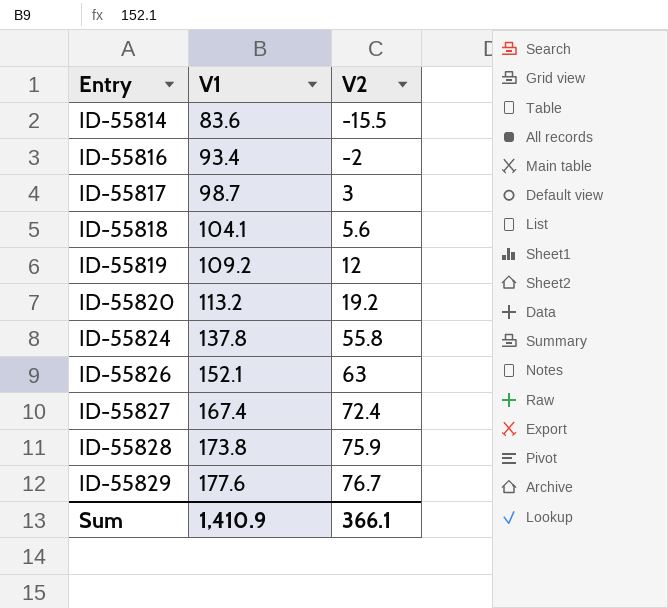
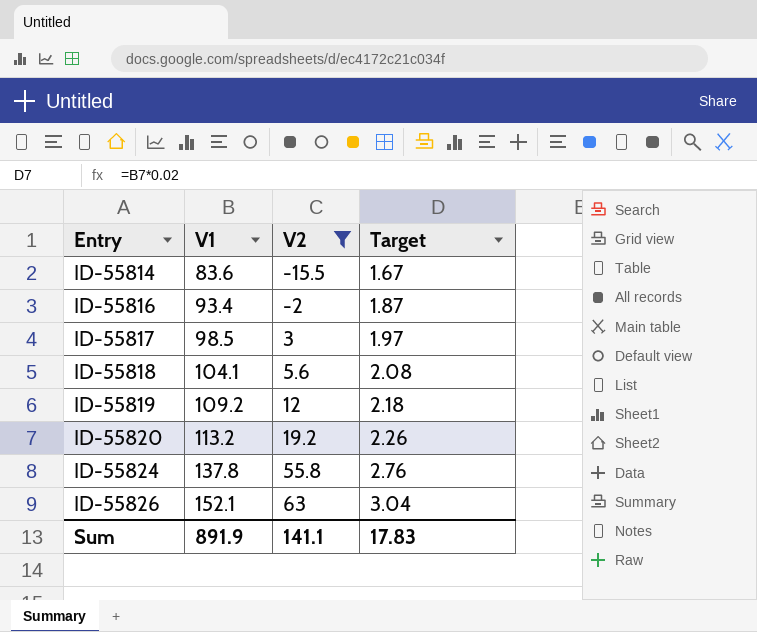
filter: none -> V2 <= 63
column Target | formula: none -> [V1] * 0.02
ID-55817 | V1: 98.7 -> 98.5
Sum | V1: 1,410.9 -> 891.9
Sum | V2: 366.1 -> 141.1

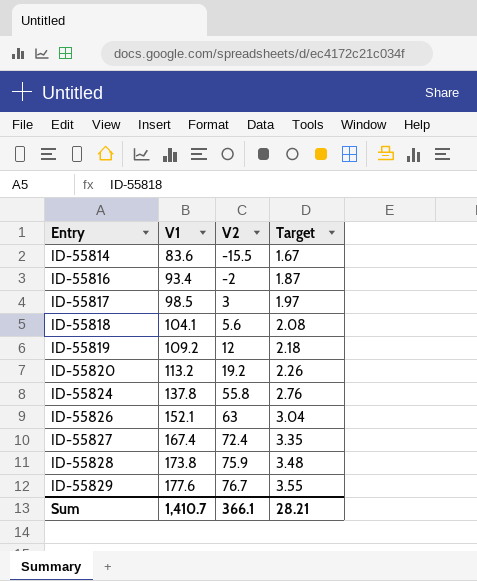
filter: V2 <= 63 -> none
Sum | V1: 891.9 -> 1,410.7
Sum | V2: 141.1 -> 366.1
Sum | Target: 17.83 -> 28.21

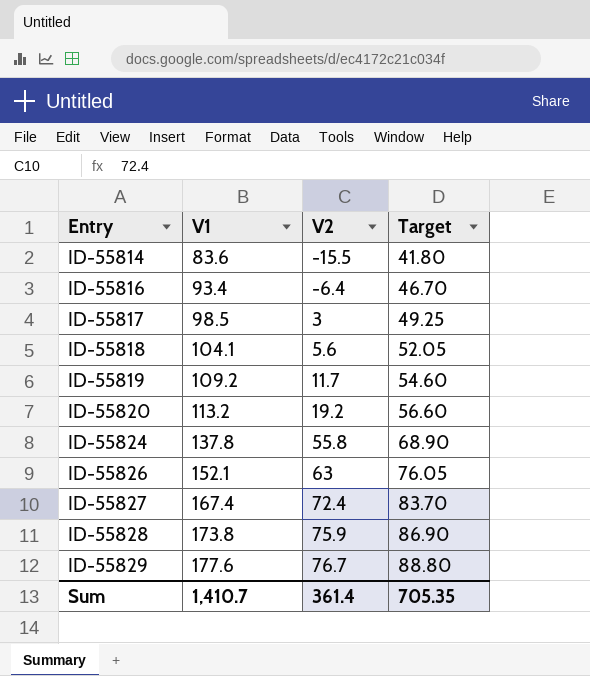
column Target | formula: [V1] * 0.02 -> [V1] * 0.5
ID-55816 | V2: -2 -> -6.4
ID-55819 | V2: 12 -> 11.7
Sum | V2: 366.1 -> 361.4
Sum | Target: 28.21 -> 705.35

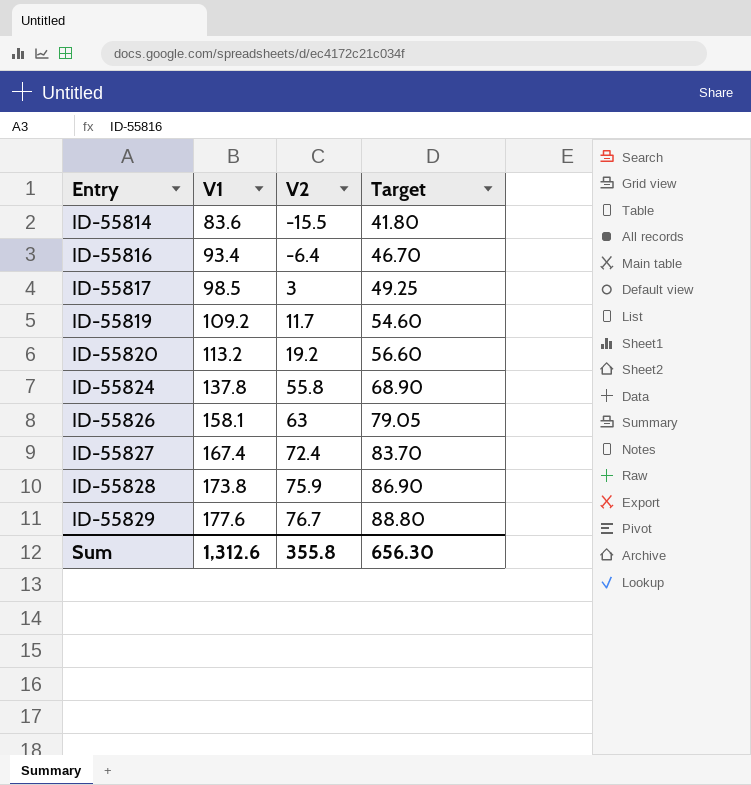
row ID-55818: 104.1 | 5.6 | 52.05 -> none
ID-55826 | V1: 152.1 -> 158.1
ID-55826 | Target: 76.05 -> 79.05
Sum | V1: 1,410.7 -> 1,312.6
Sum | V2: 361.4 -> 355.8
Sum | Target: 705.35 -> 656.30

